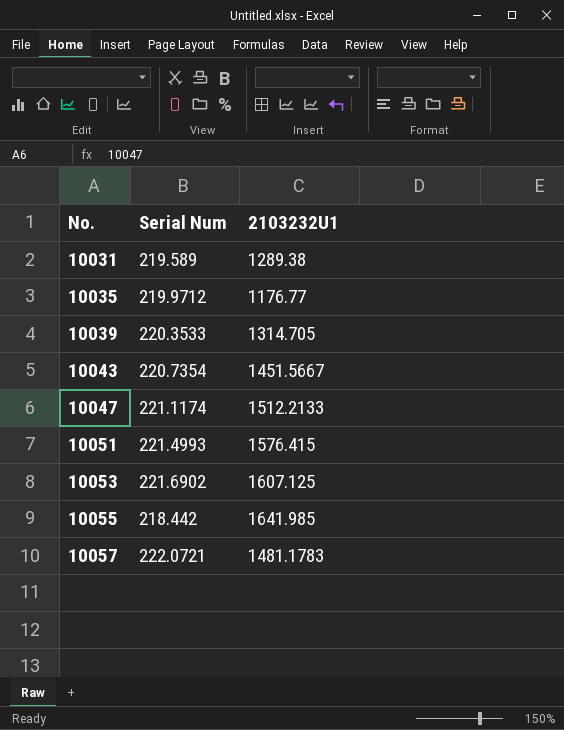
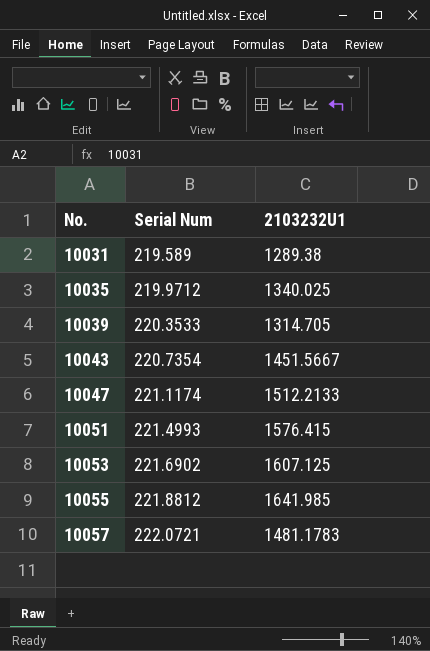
10035 | 2103232U1: 1176.77 -> 1340.025
10055 | Serial Num: 218.442 -> 221.8812

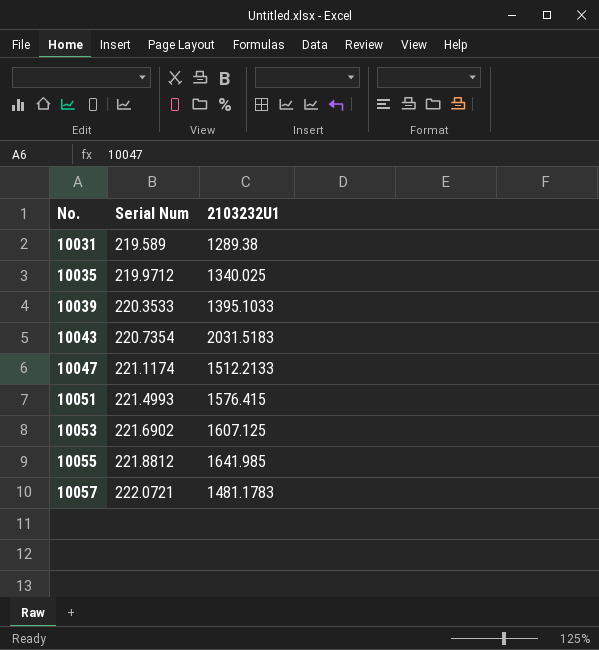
10039 | 2103232U1: 1314.705 -> 1395.1033
10043 | 2103232U1: 1451.5667 -> 2031.5183

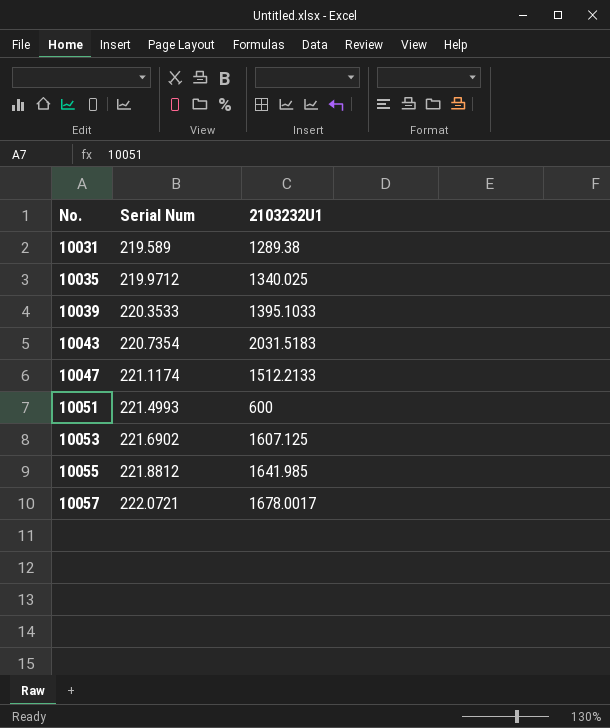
10051 | 2103232U1: 1576.415 -> 600
10057 | 2103232U1: 1481.1783 -> 1678.0017

